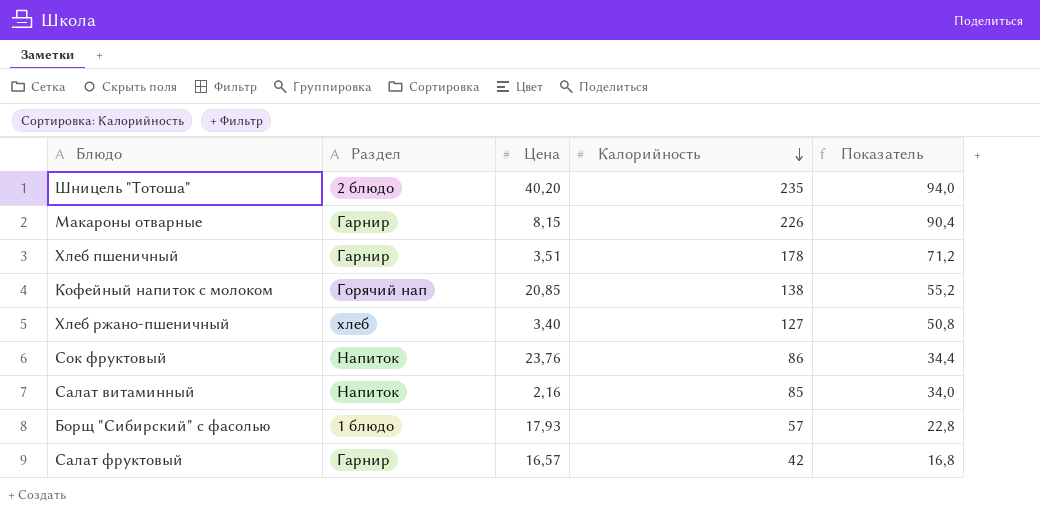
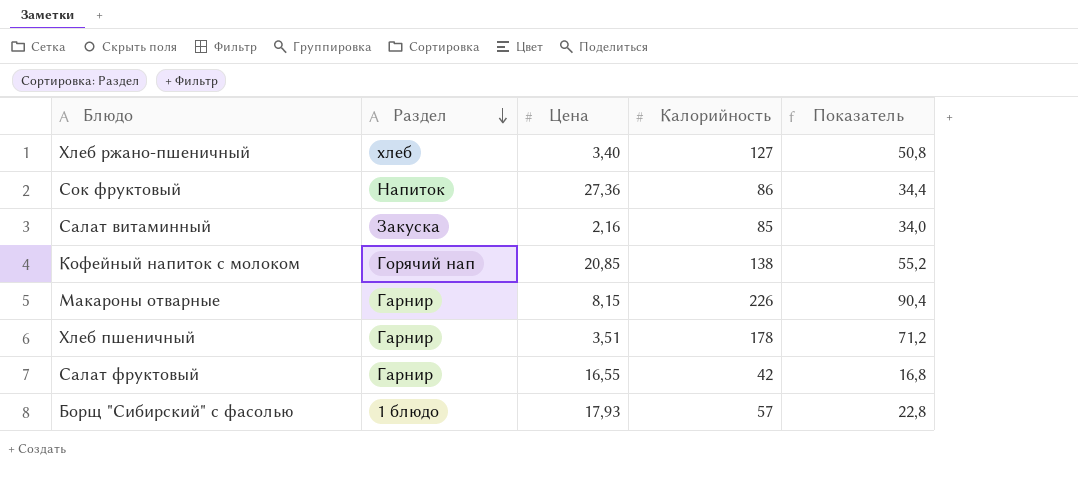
row order: Калорийность descending -> Раздел descending
row Шницель "Тотоша": 2 блюдо | 40,20 | 235 | 94,0 -> none
Сок фруктовый | Цена: 23,76 -> 27,36
Салат витаминный | Раздел: Напиток -> Закуска
Салат фруктовый | Цена: 16,57 -> 16,55

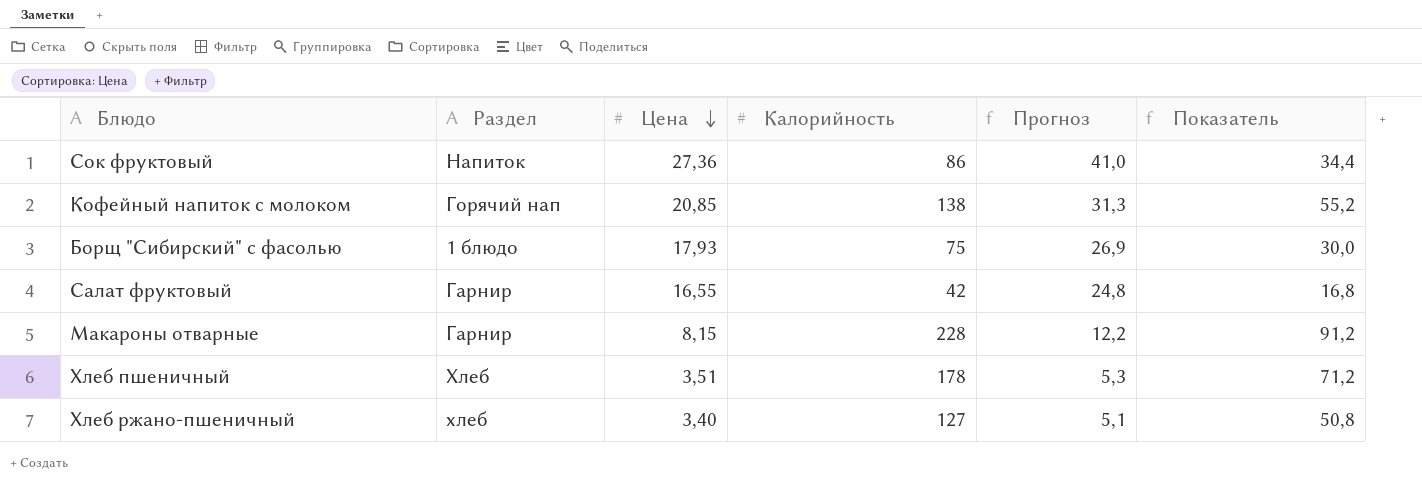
row order: Раздел descending -> Цена descending
column Прогноз | formula: none -> [Цена] * 1,5
row Салат витаминный: Закуска | 2,16 | 85 | 34,0 -> none
Борщ "Сибирский" с фасолью | Калорийность: 57 -> 75
Борщ "Сибирский" с фасолью | Показатель: 22,8 -> 30,0
Макароны отварные | Калорийность: 226 -> 228
Макароны отварные | Показатель: 90,4 -> 91,2
Хлеб пшеничный | Раздел: Гарнир -> Хлеб

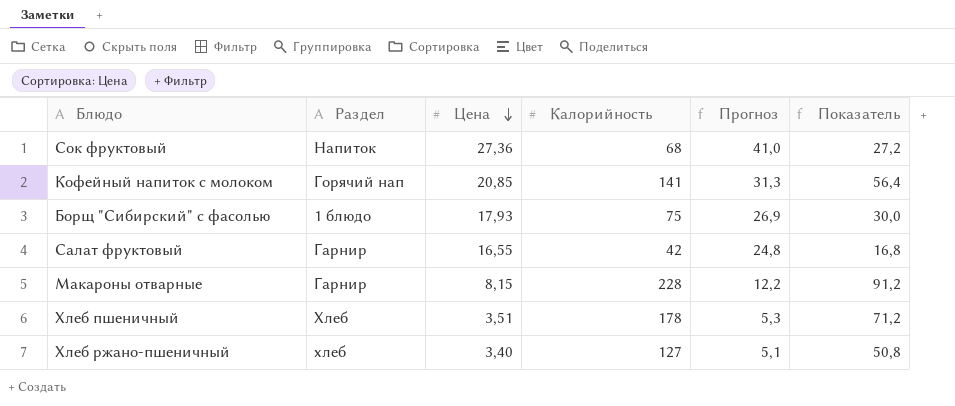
Сок фруктовый | Калорийность: 86 -> 68
Сок фруктовый | Показатель: 34,4 -> 27,2
Кофейный напиток с молоком | Калорийность: 138 -> 141
Кофейный напиток с молоком | Показатель: 55,2 -> 56,4

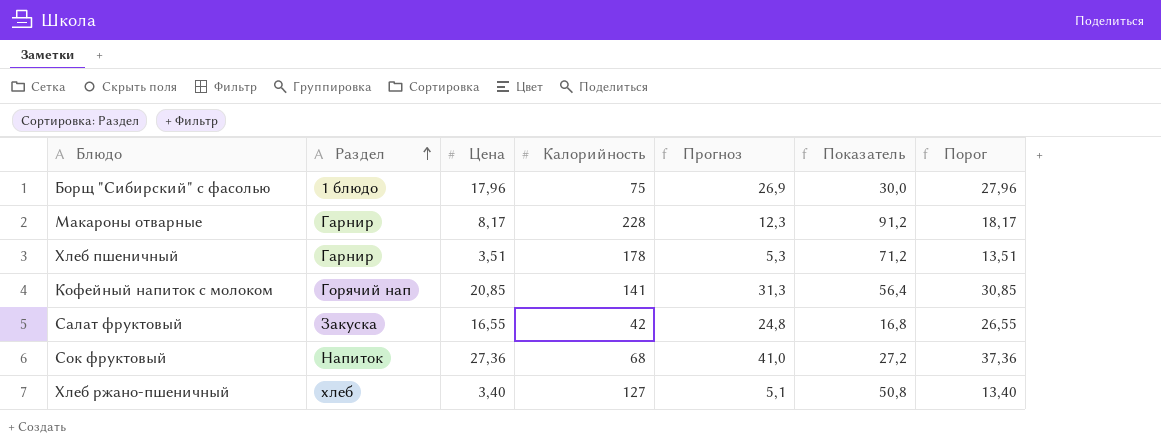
row order: Цена descending -> Раздел ascending
column Порог | formula: none -> [Цена] + 10
Борщ "Сибирский" с фасолью | Цена: 17,93 -> 17,96
Макароны отварные | Цена: 8,15 -> 8,17
Макароны отварные | Прогноз: 12,2 -> 12,3
Хлеб пшеничный | Раздел: Хлеб -> Гарнир
Салат фруктовый | Раздел: Гарнир -> Закуска

